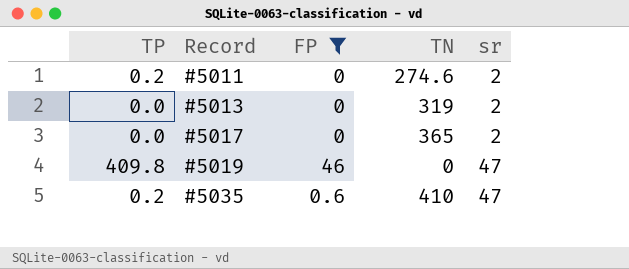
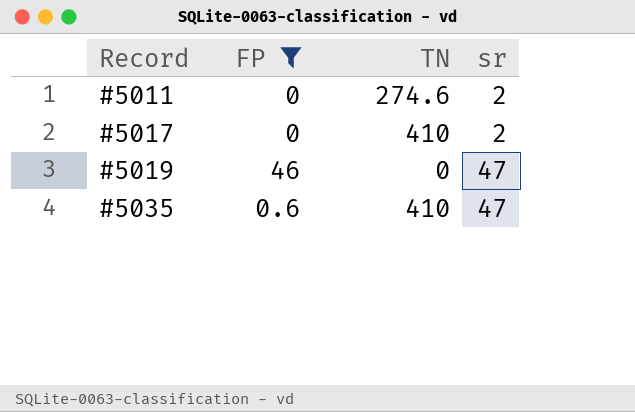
column TP | position: 1 -> none
row #5013: 0.0 | 0 | 319 | 2 -> none
#5017 | TN: 365 -> 410

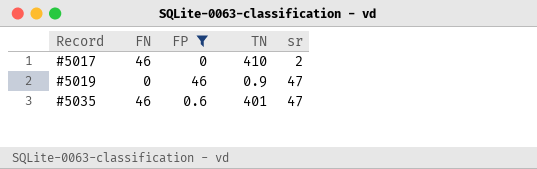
column FN | position: none -> 2
row #5011: 0 | 274.6 | 2 -> none
#5019 | TN: 0 -> 0.9
#5035 | TN: 410 -> 401

